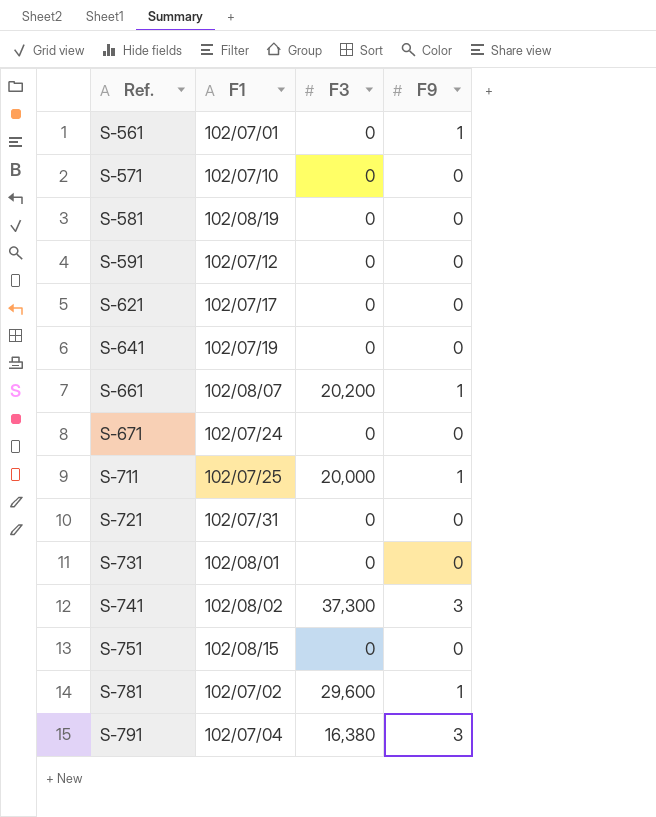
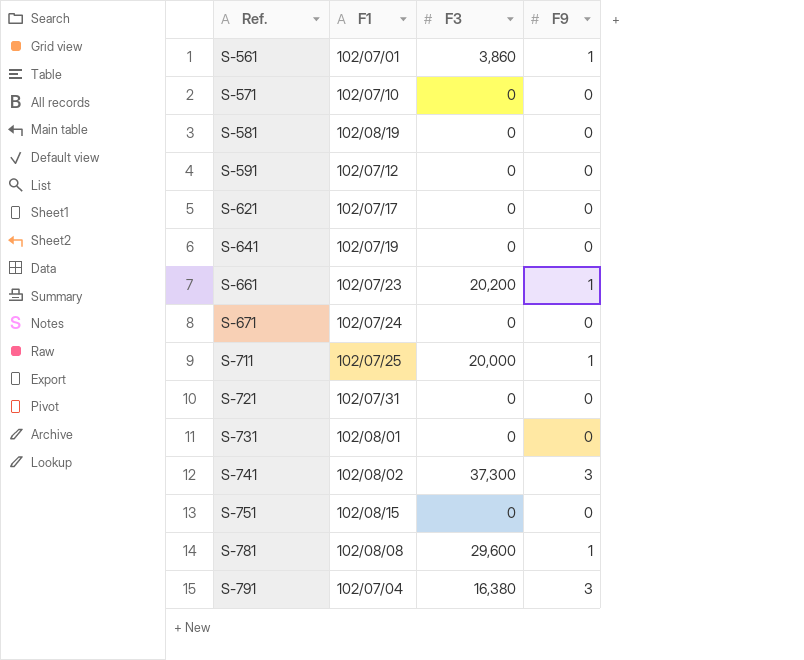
S-561 | F3: 0 -> 3,860
S-661 | F1: 102/08/07 -> 102/07/23
S-781 | F1: 102/07/02 -> 102/08/08

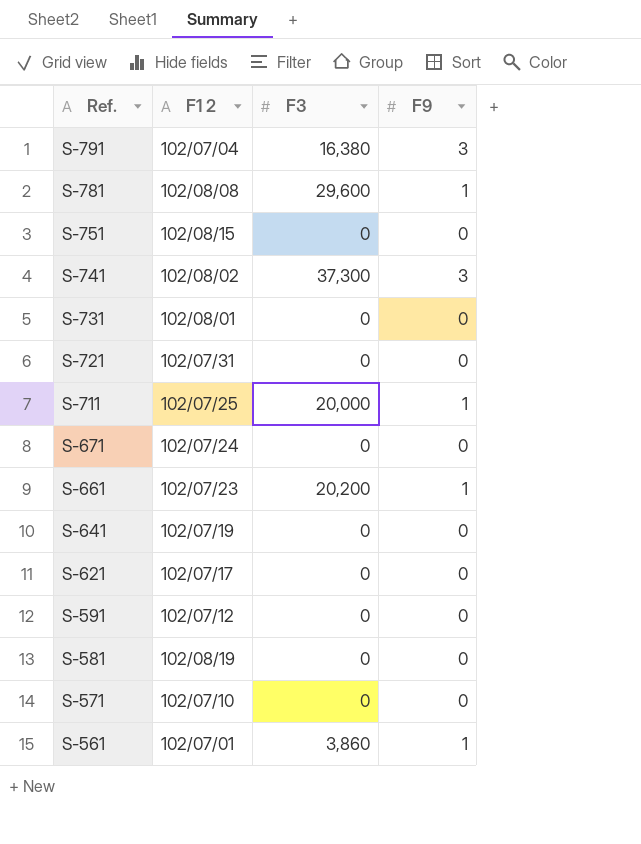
row order: Ref. ascending -> Ref. descending
column name: F1 -> F1 2

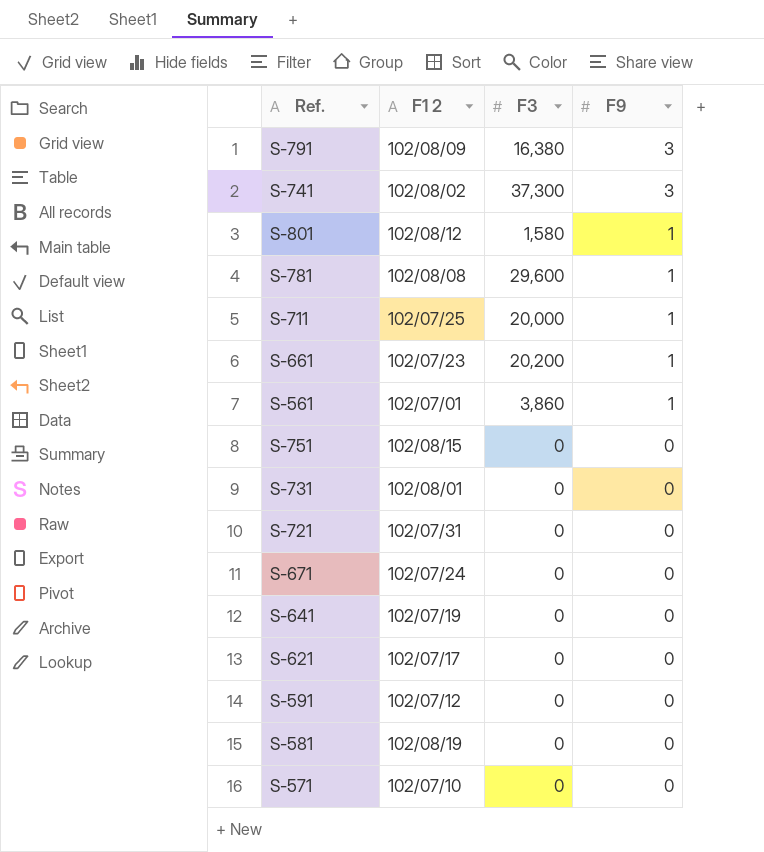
row order: Ref. descending -> F9 descending
S-791 | F1 2: 102/07/04 -> 102/08/09
row S-801: none -> 102/08/12 | 1,580 | 1

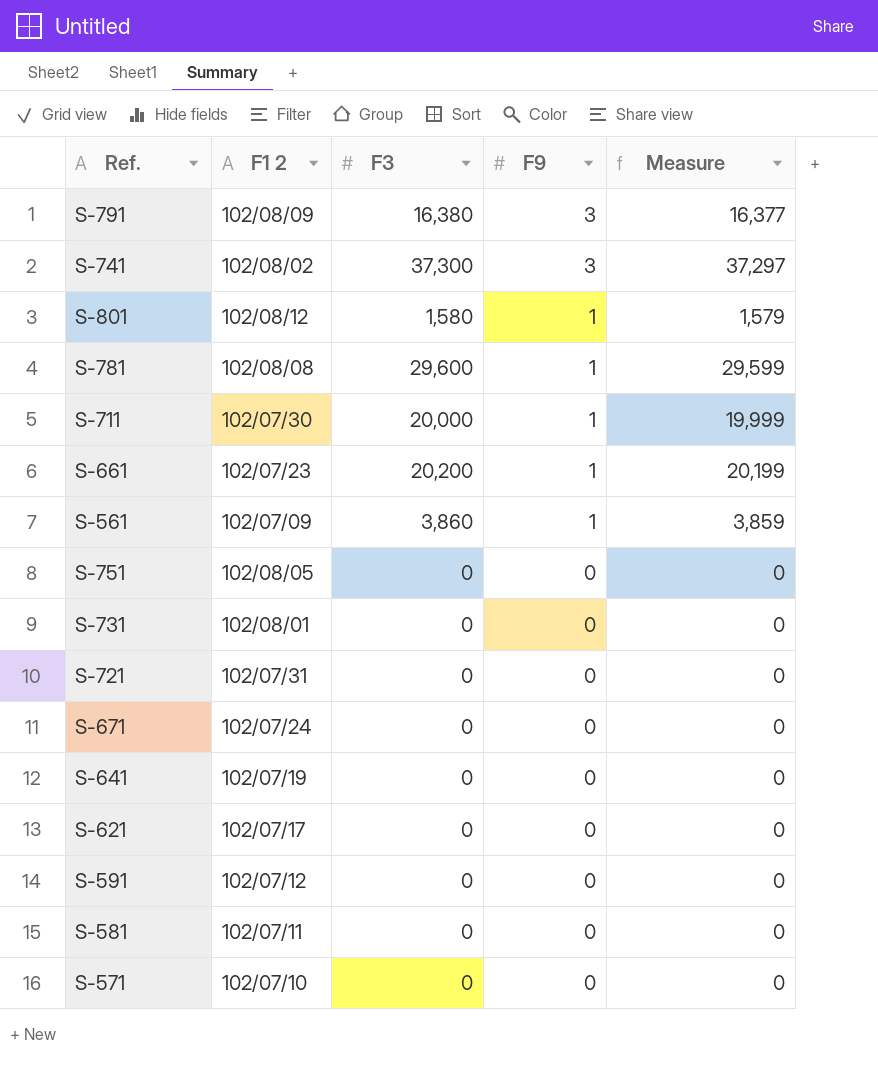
column Measure | formula: none -> [F3] - [F9]
S-711 | F1 2: 102/07/25 -> 102/07/30
S-561 | F1 2: 102/07/01 -> 102/07/09
S-751 | F1 2: 102/08/15 -> 102/08/05
S-581 | F1 2: 102/08/19 -> 102/07/11

